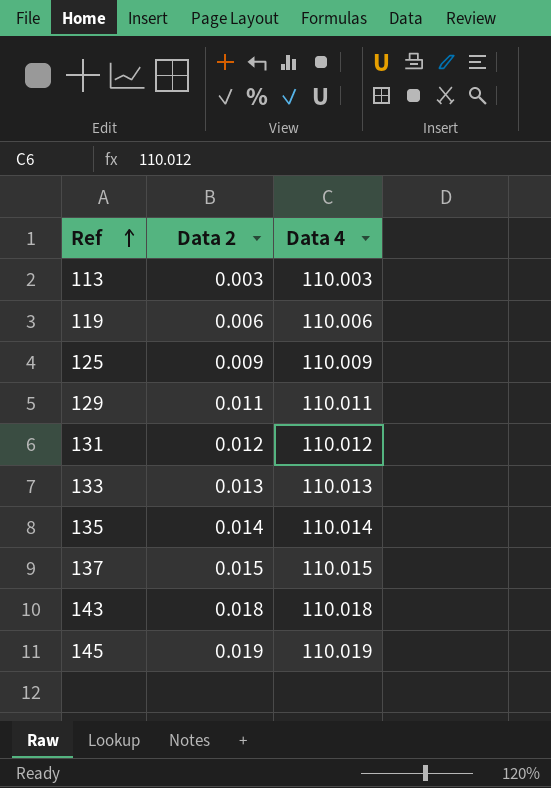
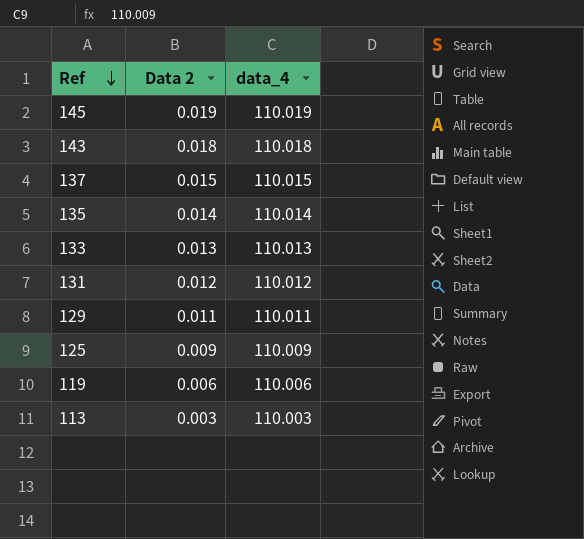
row order: Ref ascending -> Ref descending
column name: Data 4 -> data_4

